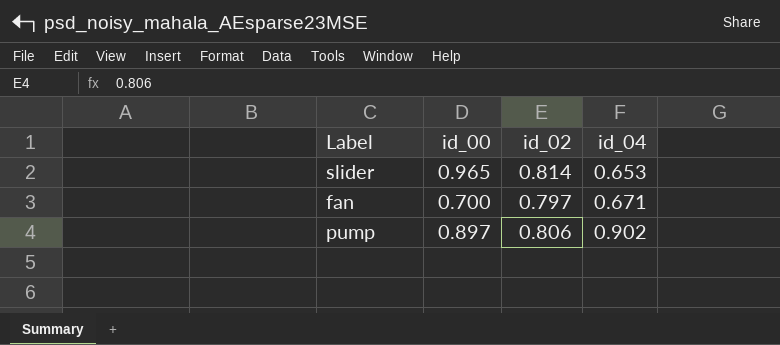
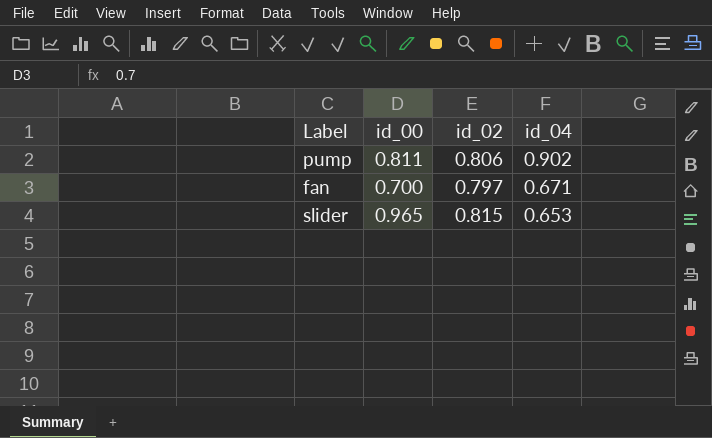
row order: id_04 ascending -> id_04 descending
pump | id_00: 0.897 -> 0.811
slider | id_02: 0.814 -> 0.815

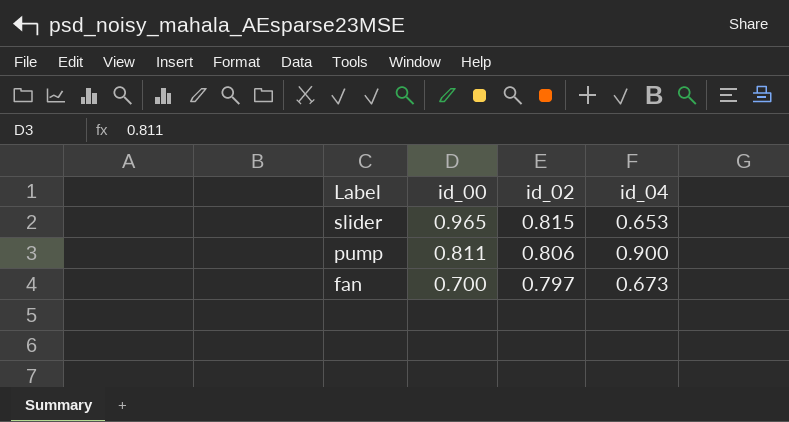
row order: id_04 descending -> Label descending
pump | id_04: 0.902 -> 0.900
fan | id_04: 0.671 -> 0.673

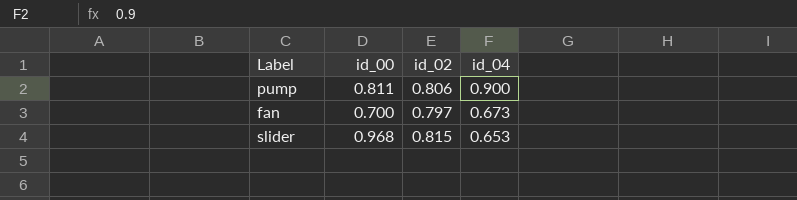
row order: Label descending -> id_04 descending
slider | id_00: 0.965 -> 0.968

